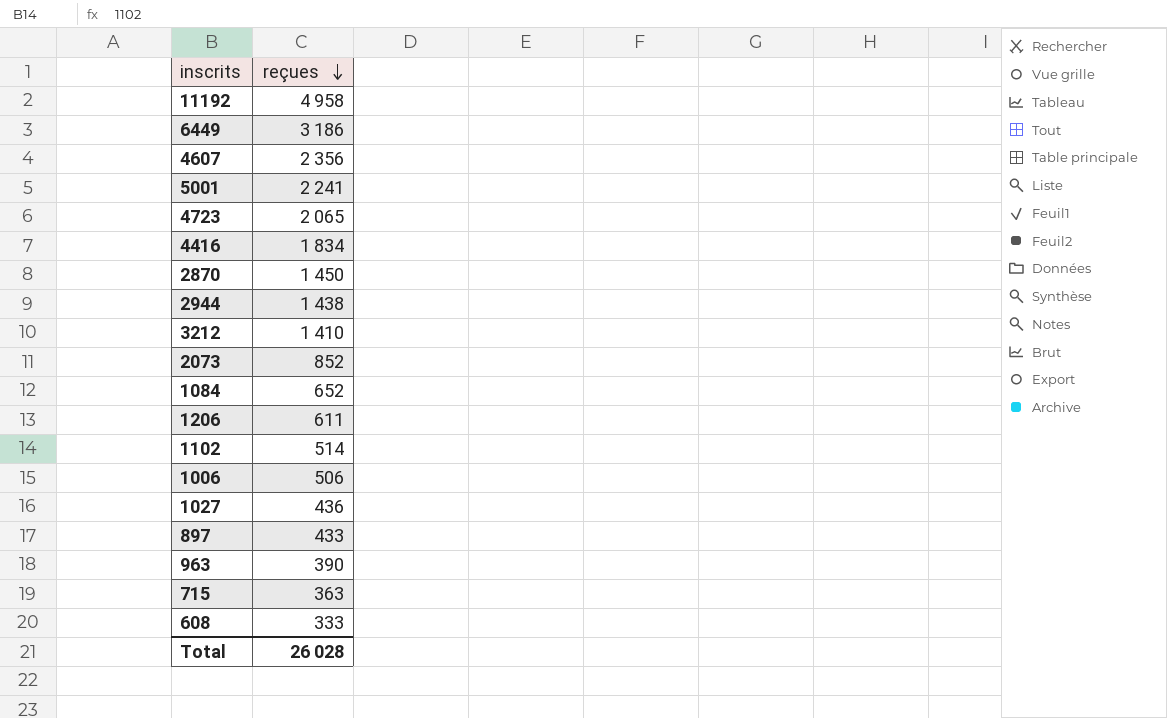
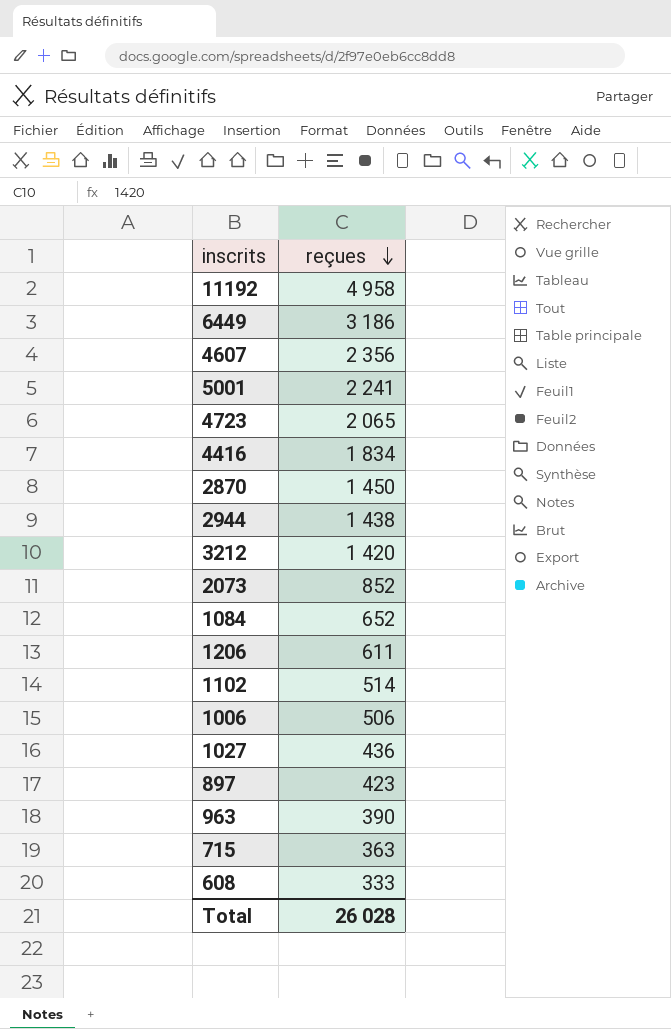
3212 | reçues: 1 410 -> 1 420
897 | reçues: 433 -> 423

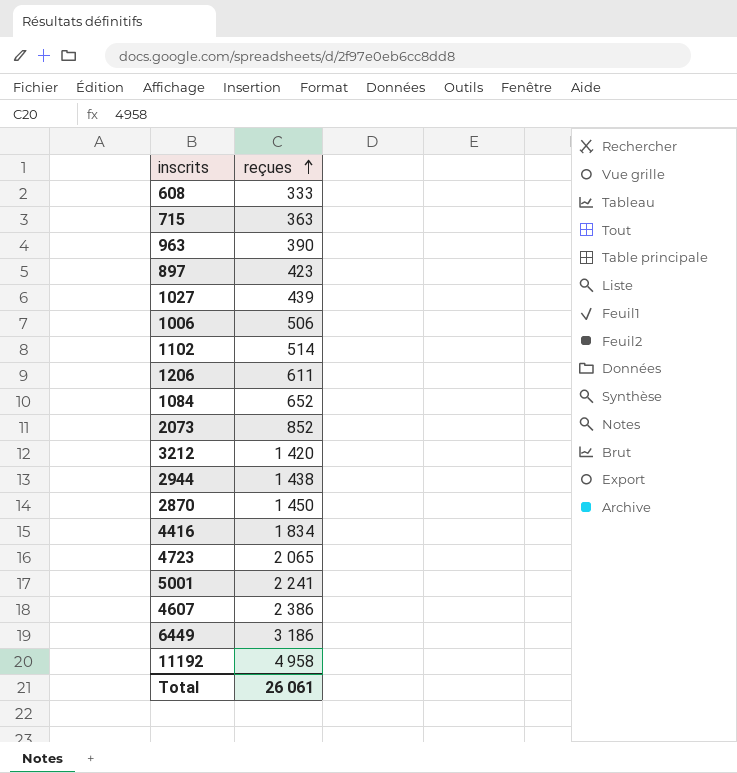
row order: reçues descending -> reçues ascending
1027 | reçues: 436 -> 439
4607 | reçues: 2 356 -> 2 386
Total | reçues: 26 028 -> 26 061

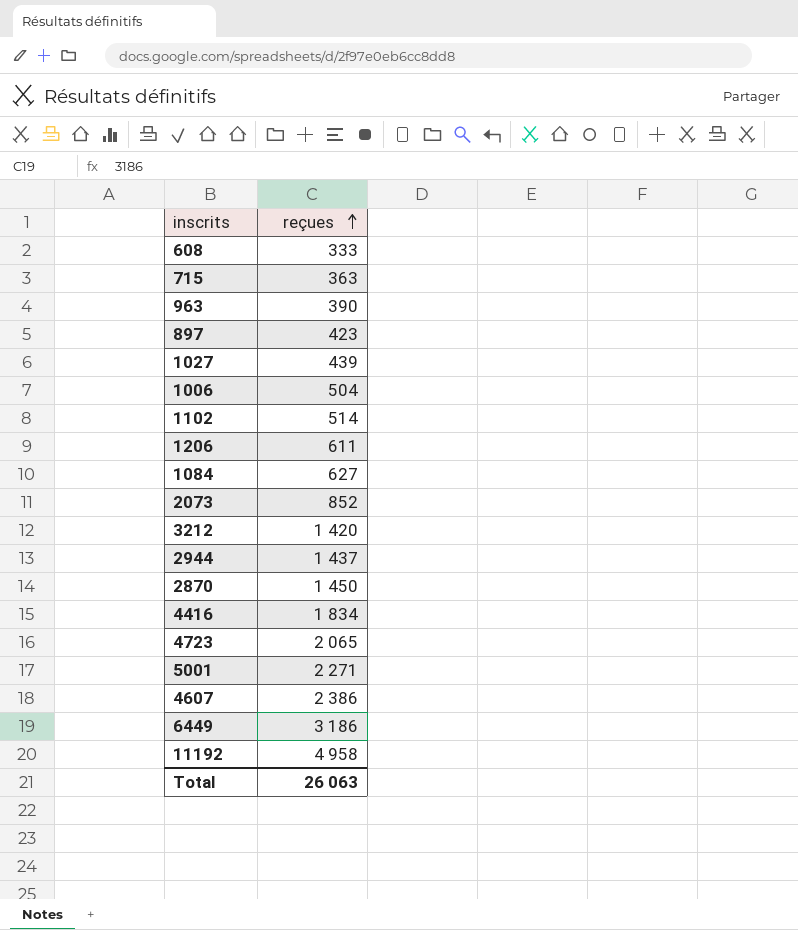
1006 | reçues: 506 -> 504
1084 | reçues: 652 -> 627
2944 | reçues: 1 438 -> 1 437
5001 | reçues: 2 241 -> 2 271
Total | reçues: 26 061 -> 26 063

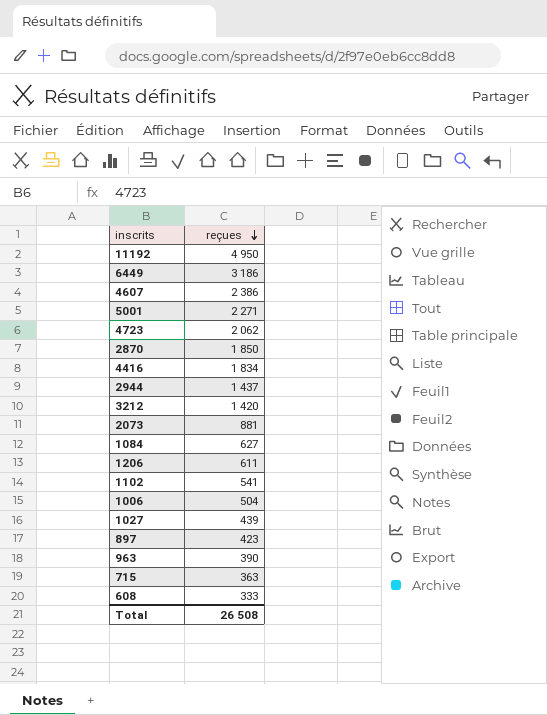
row order: reçues ascending -> reçues descending
11192 | reçues: 4 958 -> 4 950
4723 | reçues: 2 065 -> 2 062
2870 | reçues: 1 450 -> 1 850
2073 | reçues: 852 -> 881
1102 | reçues: 514 -> 541
Total | reçues: 26 063 -> 26 508

